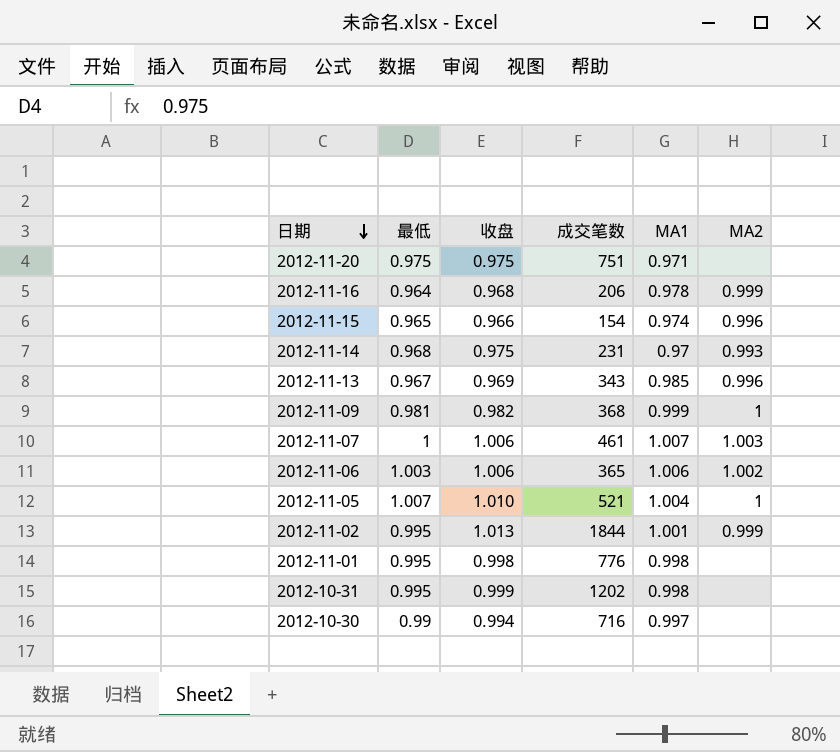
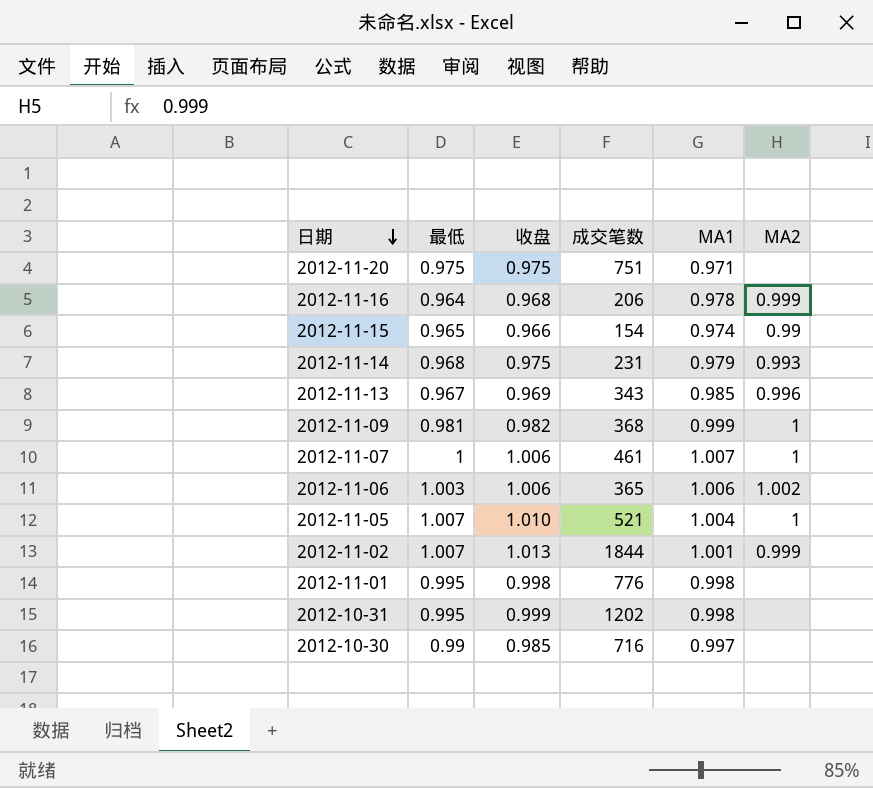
2012-11-15 | MA2: 0.996 -> 0.99
2012-11-14 | MA1: 0.97 -> 0.979
2012-11-07 | MA2: 1.003 -> 1
2012-11-02 | 最低: 0.995 -> 1.007
2012-10-30 | 收盘: 0.994 -> 0.985

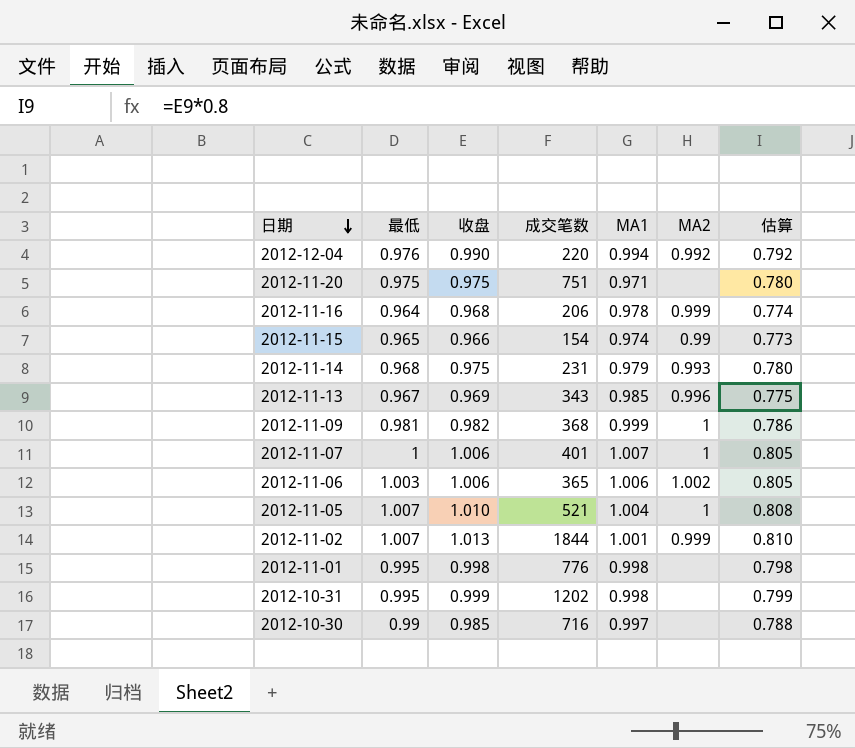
column 估算 | formula: none -> [收盘] * 0.8
row 2012-12-04: none -> 0.976 | 0.990 | 220 | 0.994 | 0.992 | 0.792
2012-11-07 | 成交笔数: 461 -> 401

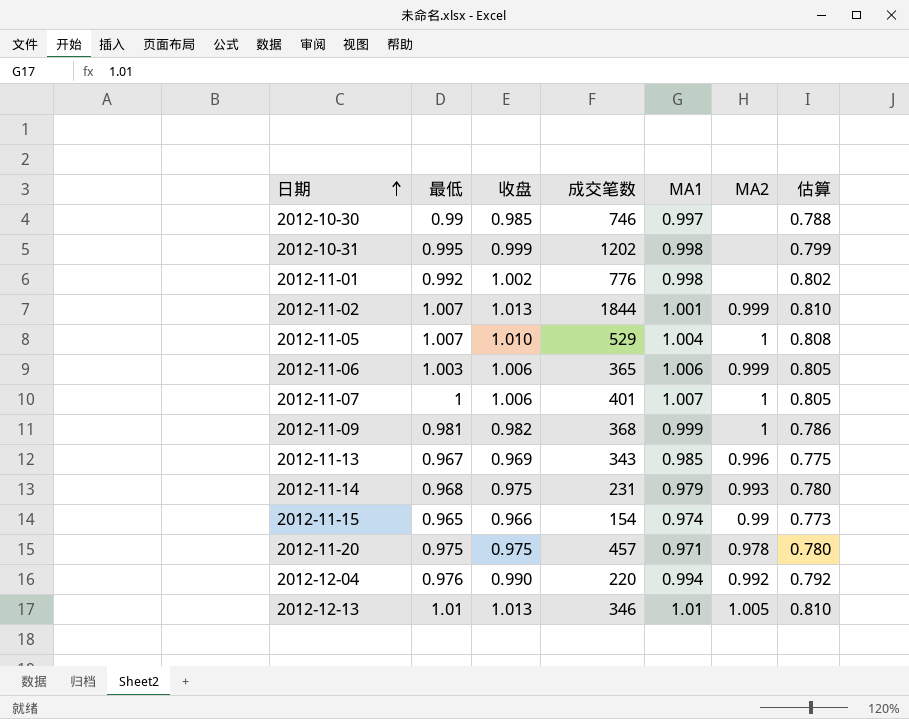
row order: 日期 descending -> 日期 ascending
row 2012-11-16: 0.964 | 0.968 | 206 | 0.978 | 0.999 | 0.774 -> none
2012-10-30 | 成交笔数: 716 -> 746
2012-11-01 | 最低: 0.995 -> 0.992
2012-11-01 | 收盘: 0.998 -> 1.002
2012-11-01 | 估算: 0.798 -> 0.802
2012-11-05 | 成交笔数: 521 -> 529
2012-11-06 | MA2: 1.002 -> 0.999
2012-11-20 | 成交笔数: 751 -> 457
2012-11-20 | MA2: none -> 0.978
row 2012-12-13: none -> 1.01 | 1.013 | 346 | 1.01 | 1.005 | 0.810

